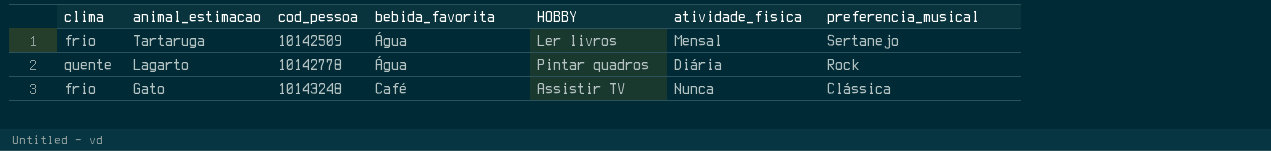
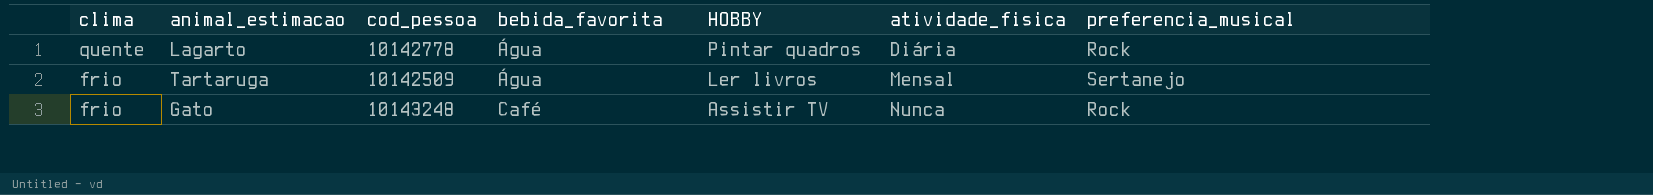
row order: animal_estimacao descending -> clima descending
Gato | preferencia_musical: Clássica -> Rock

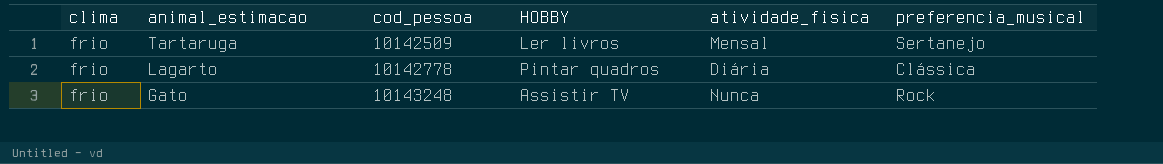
row order: clima descending -> animal_estimacao descending
column bebida_favorita | position: 4 -> none
Lagarto | clima: quente -> frio
Lagarto | preferencia_musical: Rock -> Clássica

